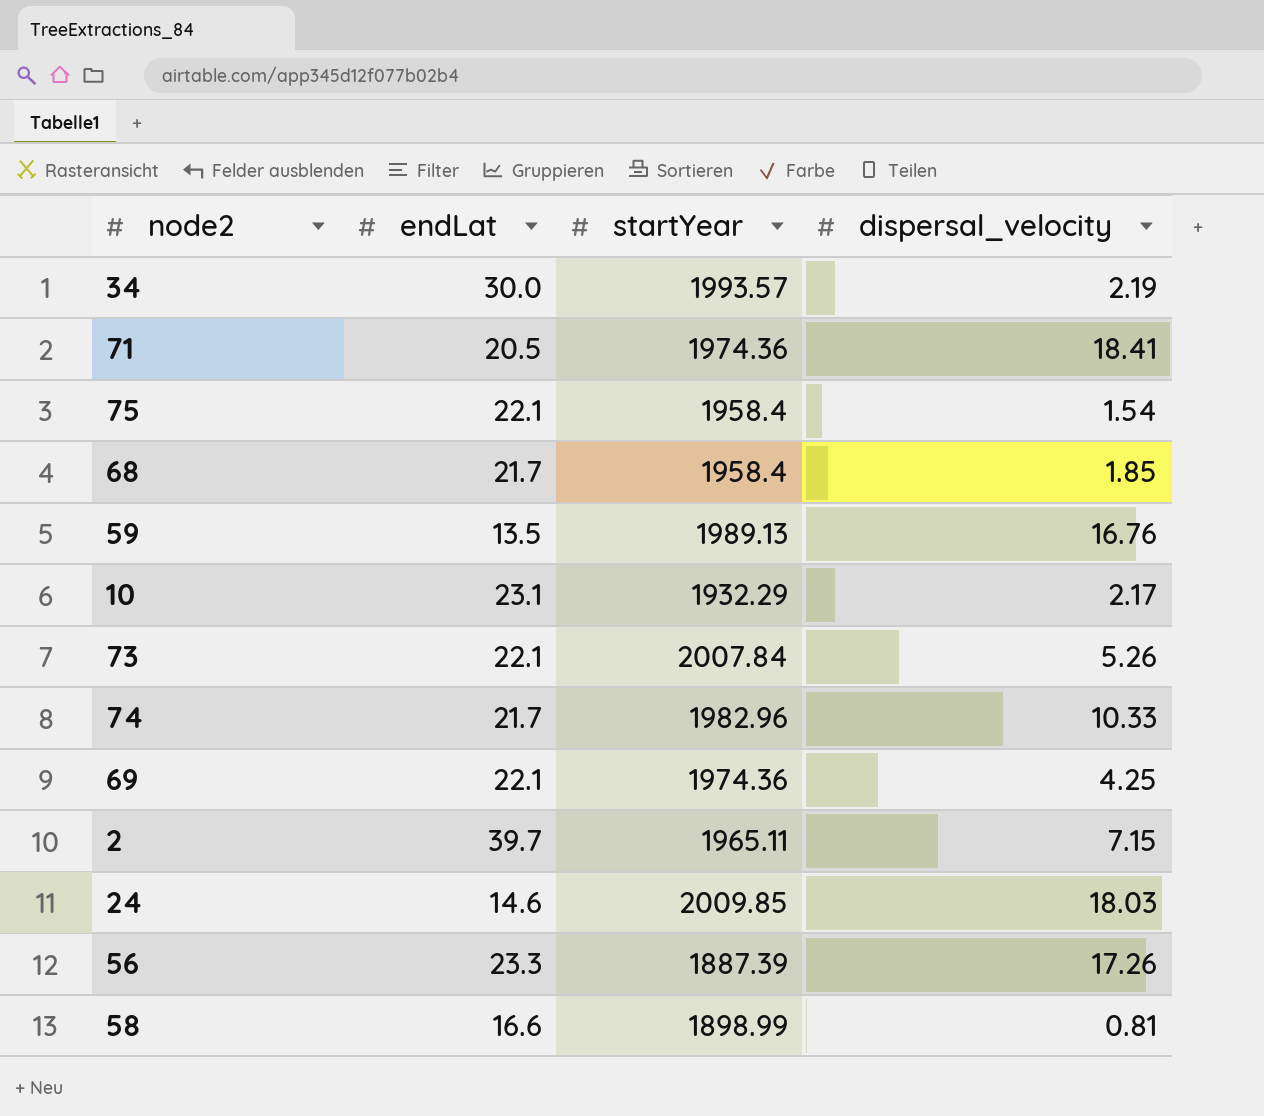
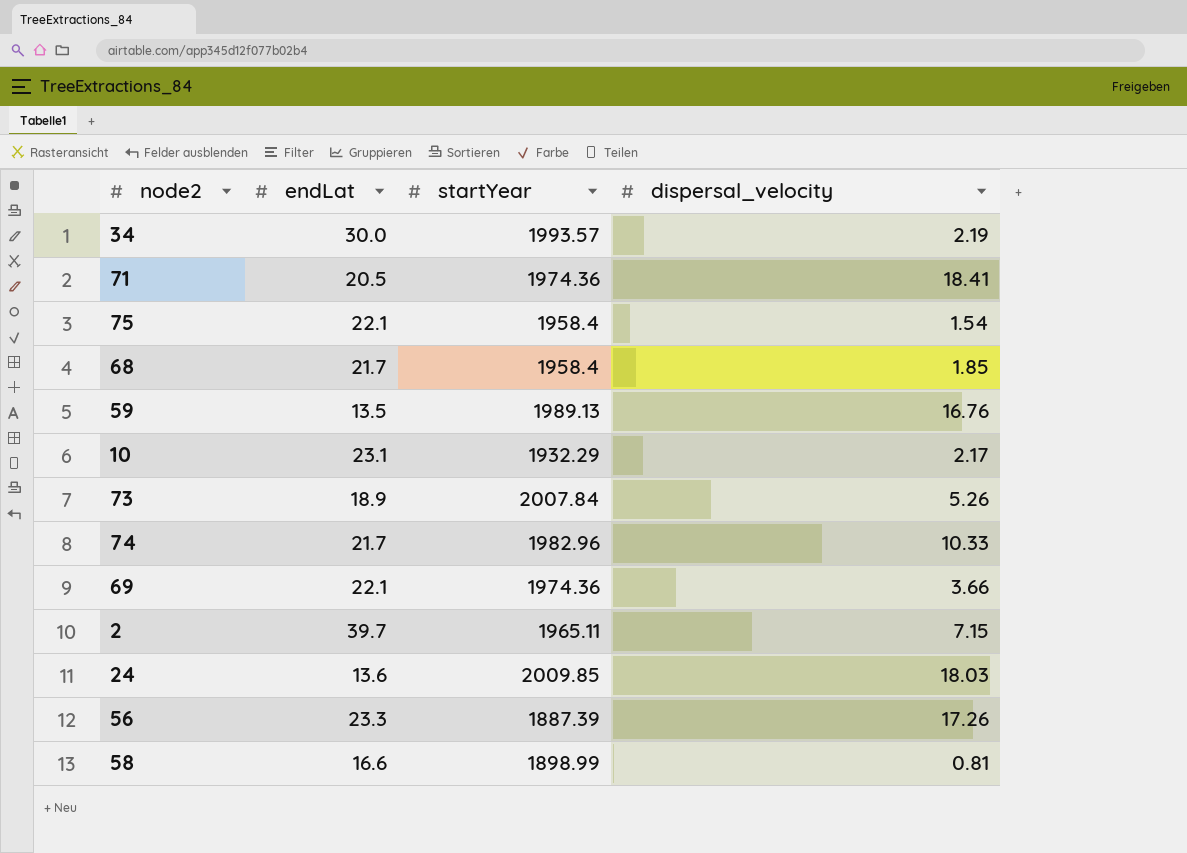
73 | endLat: 22.1 -> 18.9
69 | dispersal_velocity: 4.25 -> 3.66
24 | endLat: 14.6 -> 13.6

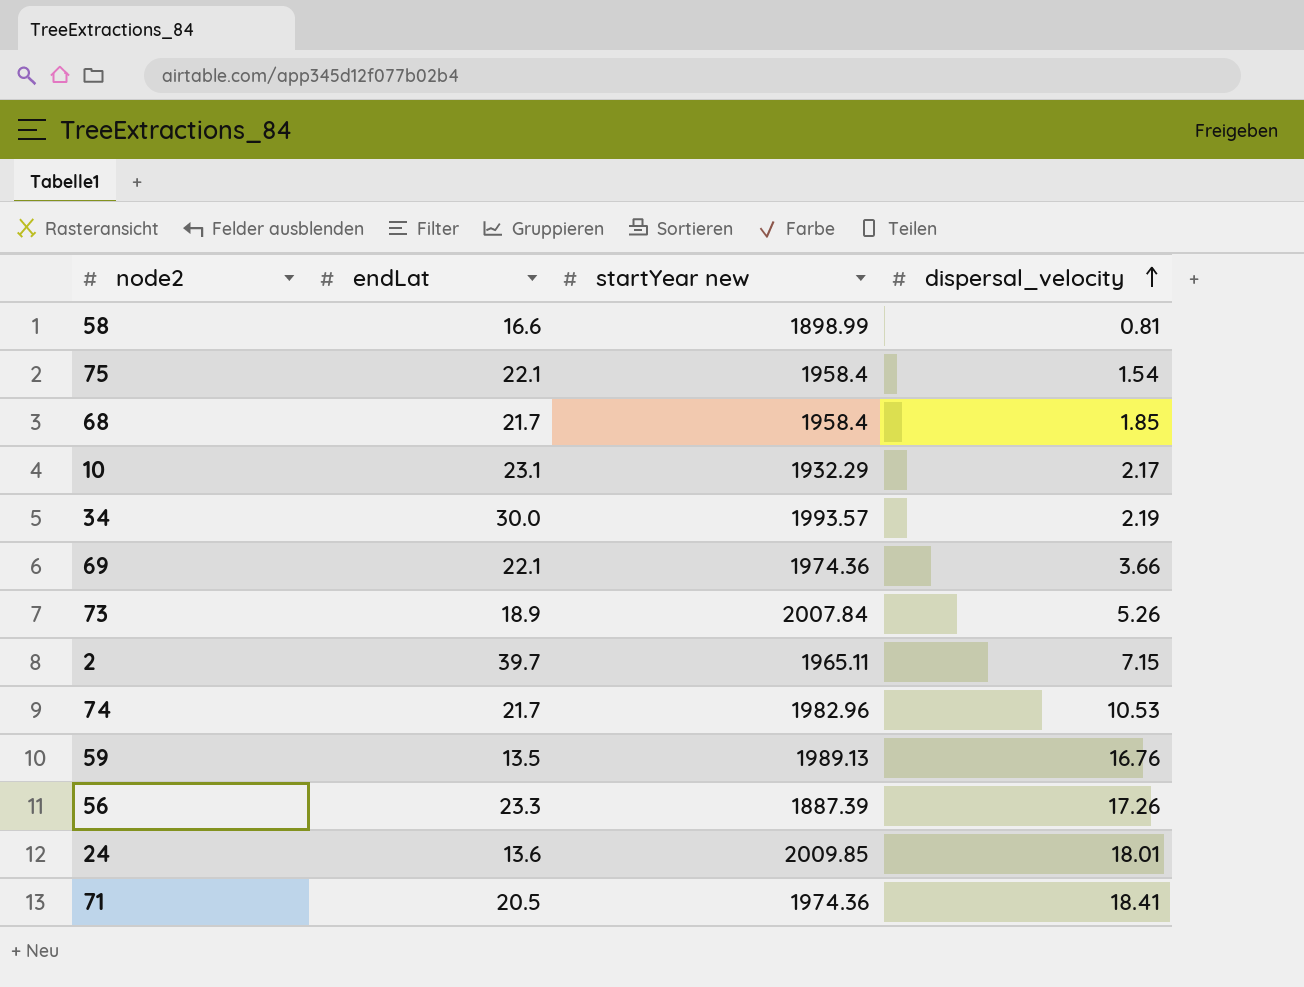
row order: none -> dispersal_velocity ascending
column name: startYear -> startYear new
74 | dispersal_velocity: 10.33 -> 10.53
24 | dispersal_velocity: 18.03 -> 18.01

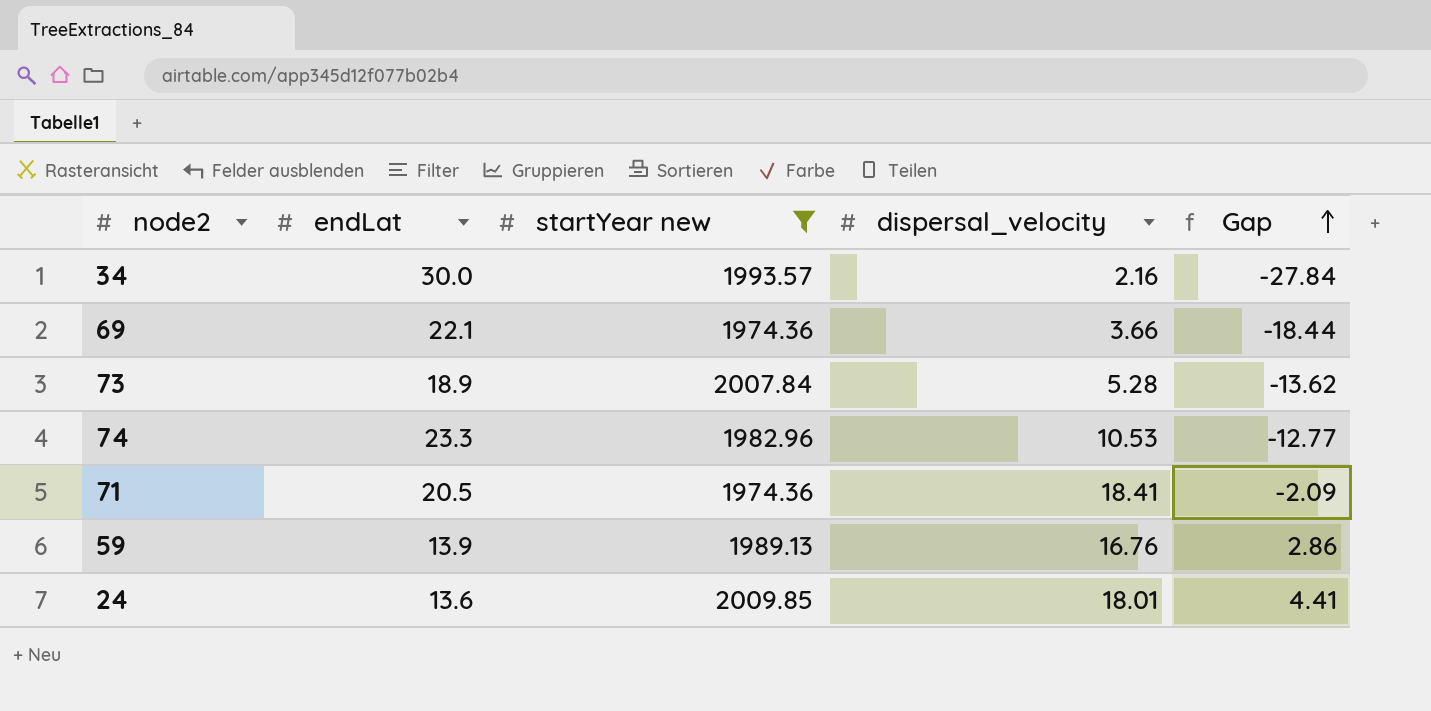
filter: none -> startYear new >= 1974.36
row order: dispersal_velocity ascending -> Gap ascending
column Gap | formula: none -> [dispersal_velocity] - [endLat]
34 | dispersal_velocity: 2.19 -> 2.16
73 | dispersal_velocity: 5.26 -> 5.28
74 | endLat: 21.7 -> 23.3
59 | endLat: 13.5 -> 13.9

